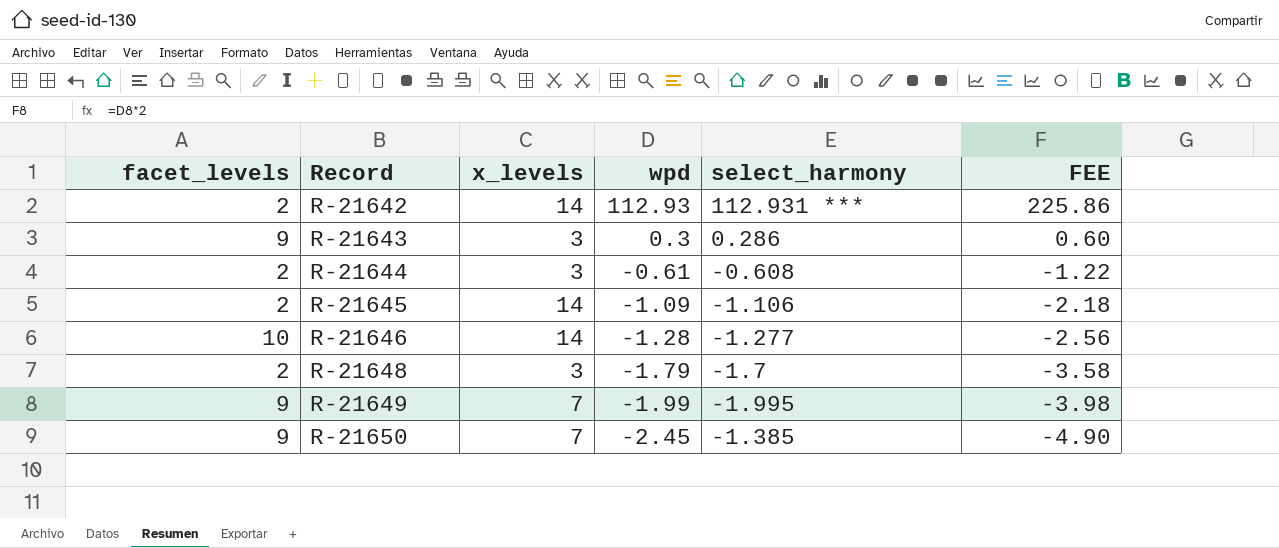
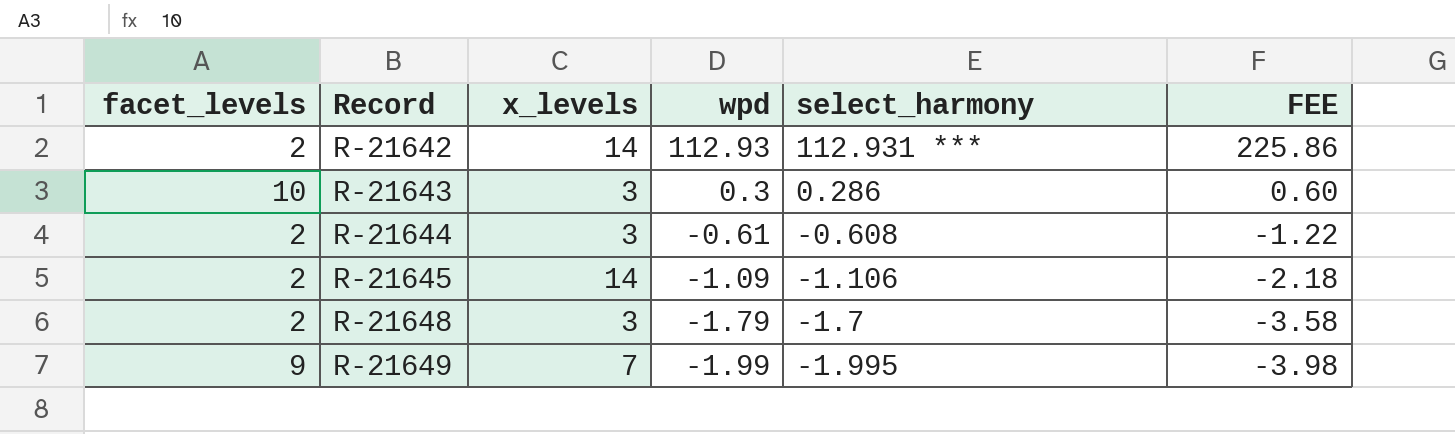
row R-21646: 10 | 14 | -1.28 | -1.277 | -2.56 -> none
row R-21650: 9 | 7 | -2.45 | -1.385 | -4.90 -> none
R-21643 | facet_levels: 9 -> 10

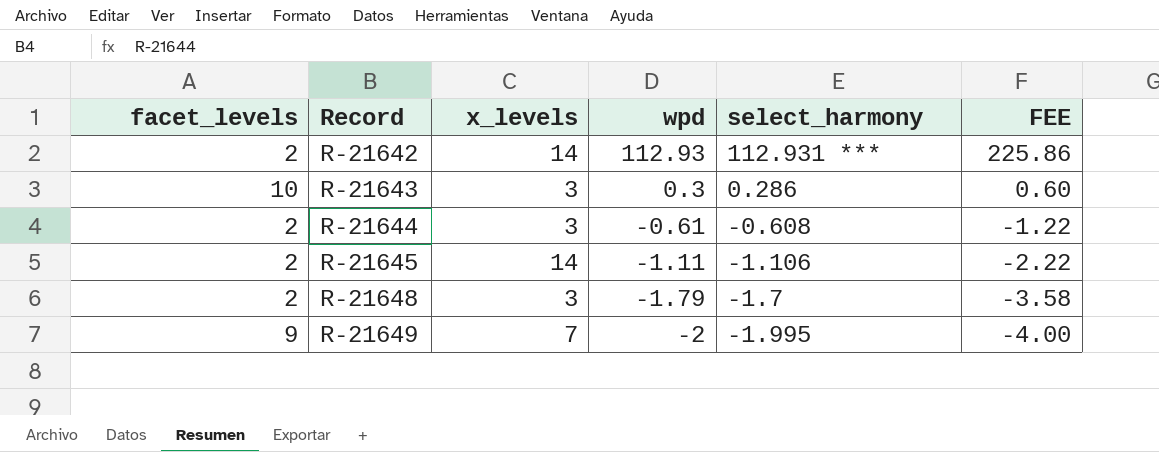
R-21645 | wpd: -1.09 -> -1.11
R-21645 | FEE: -2.18 -> -2.22
R-21649 | wpd: -1.99 -> -2
R-21649 | FEE: -3.98 -> -4.00

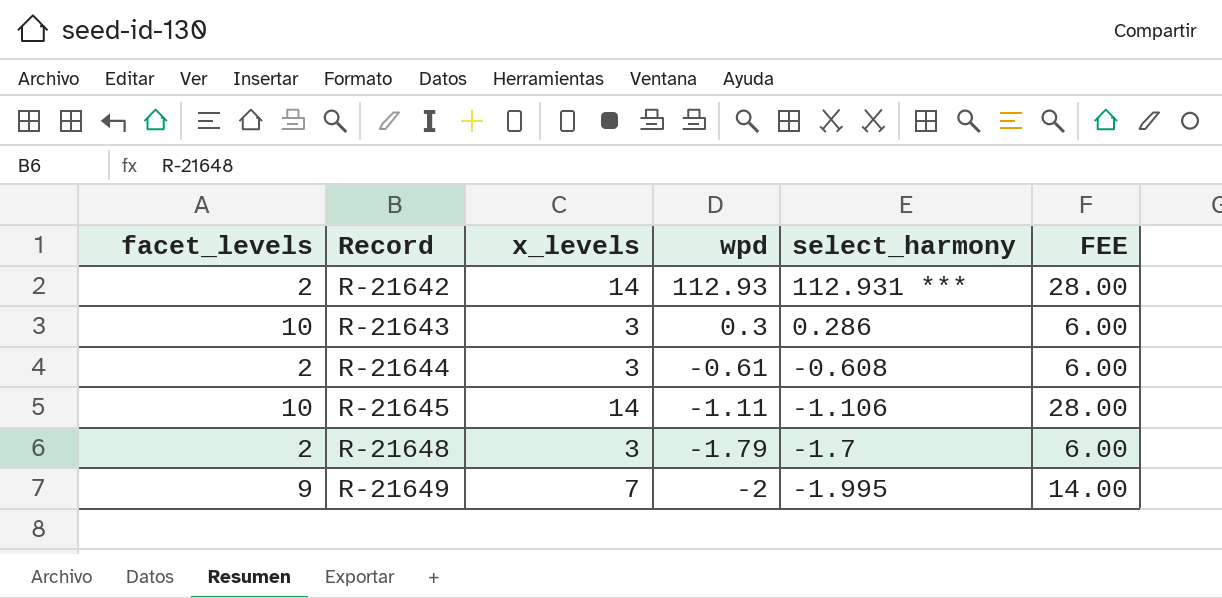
column FEE | formula: [wpd] * 2 -> [x_levels] * 2
R-21645 | facet_levels: 2 -> 10

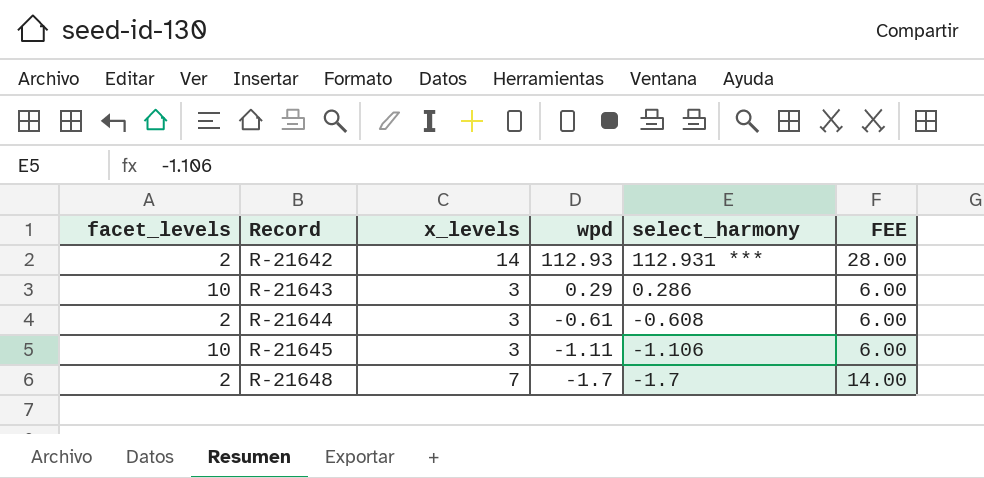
row R-21649: 9 | 7 | -2 | -1.995 | 14.00 -> none
R-21643 | wpd: 0.3 -> 0.29
R-21645 | x_levels: 14 -> 3
R-21645 | FEE: 28.00 -> 6.00
R-21648 | x_levels: 3 -> 7
R-21648 | wpd: -1.79 -> -1.7
R-21648 | FEE: 6.00 -> 14.00

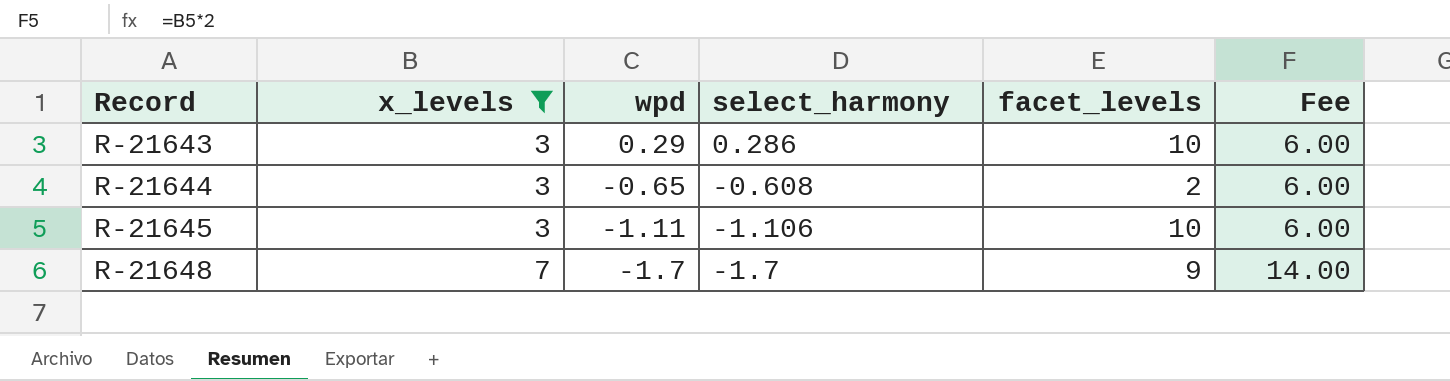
filter: none -> x_levels != 14
column facet_levels | position: 1 -> 5
column name: FEE -> Fee
R-21644 | wpd: -0.61 -> -0.65
R-21648 | facet_levels: 2 -> 9

